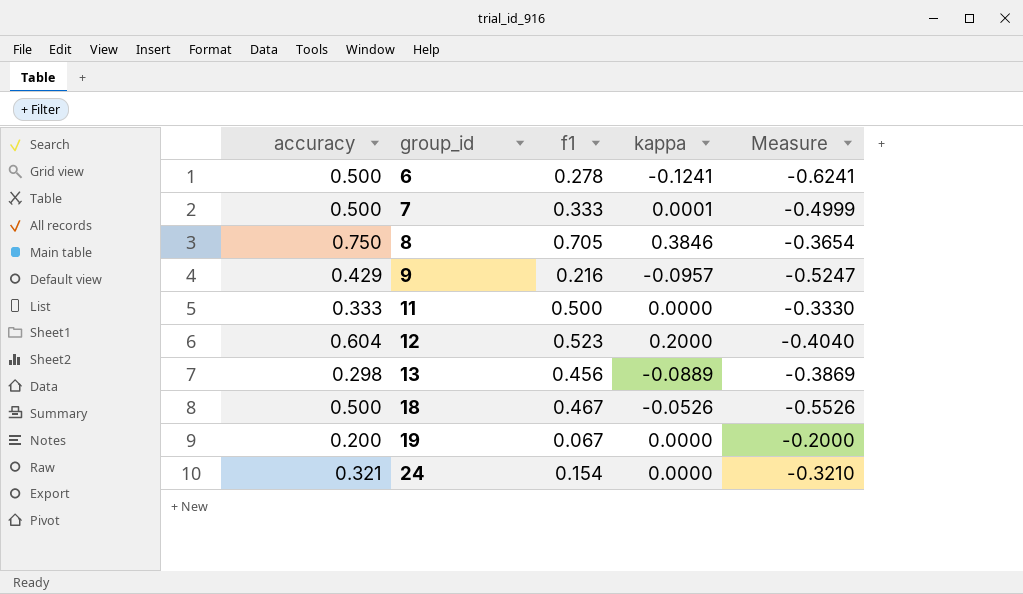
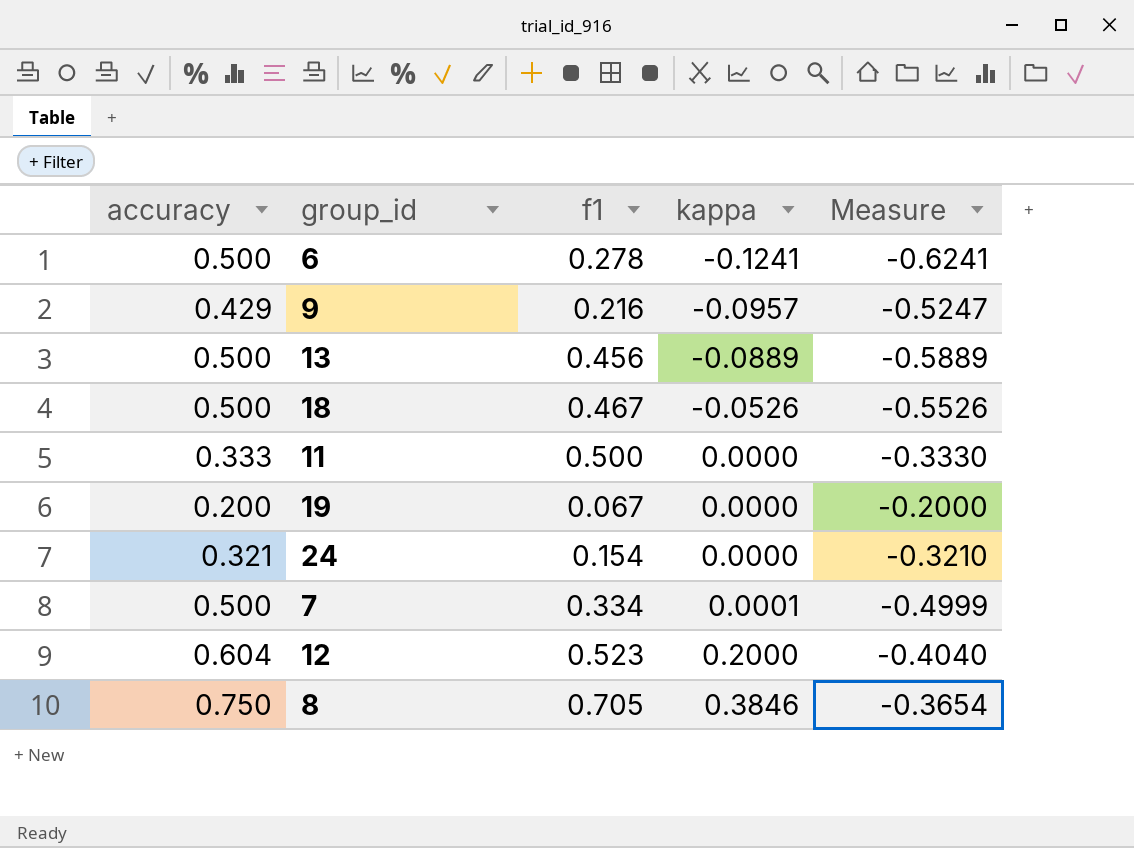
row order: group_id ascending -> kappa ascending
13 | accuracy: 0.298 -> 0.500
13 | Measure: -0.3869 -> -0.5889
7 | f1: 0.333 -> 0.334

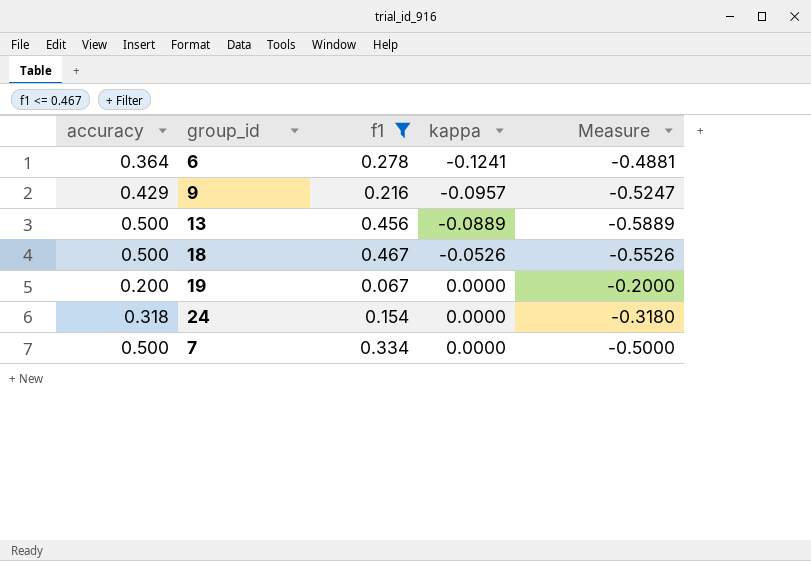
filter: none -> f1 <= 0.467
6 | accuracy: 0.500 -> 0.364
6 | Measure: -0.6241 -> -0.4881
24 | accuracy: 0.321 -> 0.318
24 | Measure: -0.3210 -> -0.3180
7 | kappa: 0.0001 -> 0.0000
7 | Measure: -0.4999 -> -0.5000

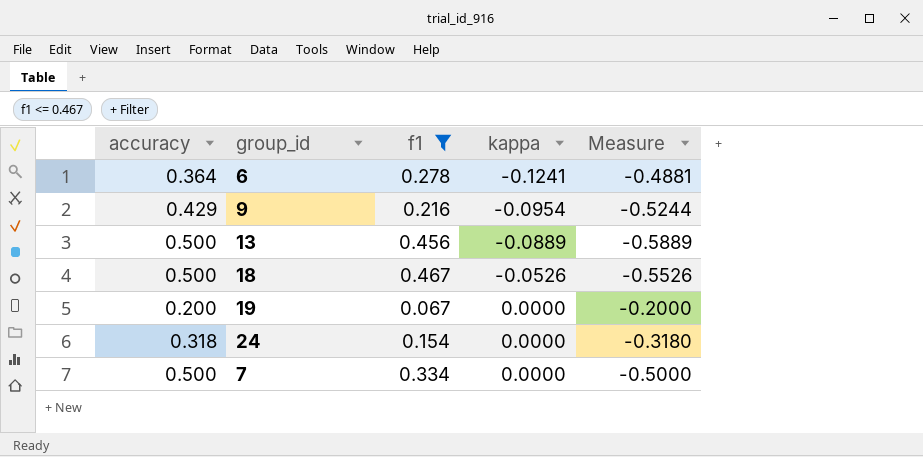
9 | kappa: -0.0957 -> -0.0954
9 | Measure: -0.5247 -> -0.5244

